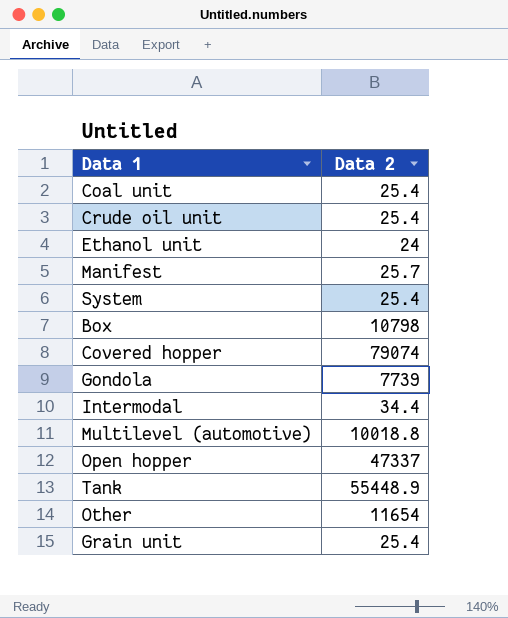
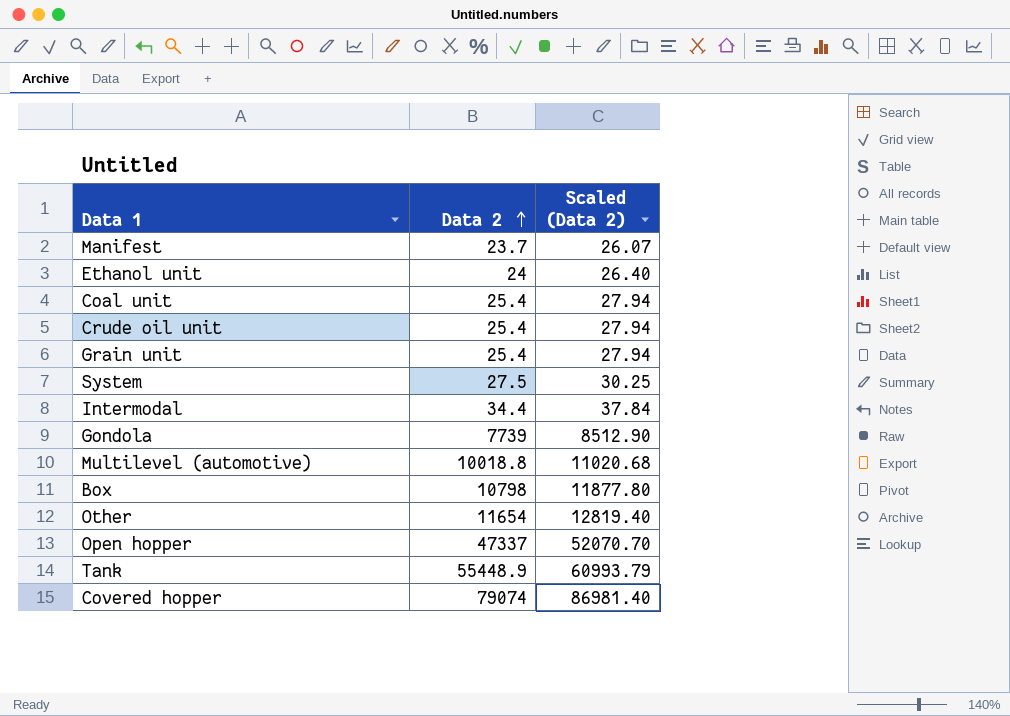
row order: none -> Data 2 ascending
column Scaled (Data 2) | formula: none -> [Data 2] * 1.1
Manifest | Data 2: 25.7 -> 23.7
System | Data 2: 25.4 -> 27.5

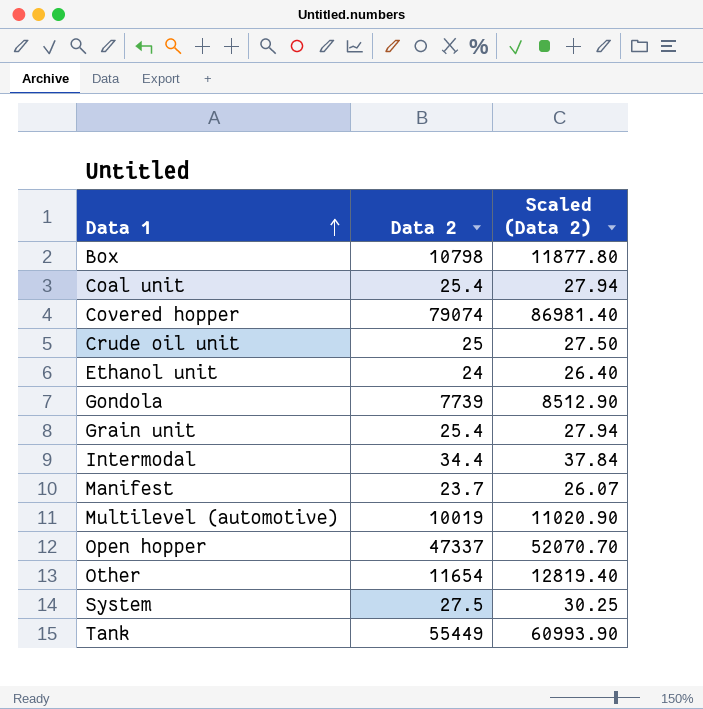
row order: Data 2 ascending -> Data 1 ascending
Crude oil unit | Data 2: 25.4 -> 25
Crude oil unit | Scaled (Data 2): 27.94 -> 27.50
Multilevel (automotive) | Data 2: 10018.8 -> 10019
Multilevel (automotive) | Scaled (Data 2): 11020.68 -> 11020.90
Tank | Data 2: 55448.9 -> 55449
Tank | Scaled (Data 2): 60993.79 -> 60993.90

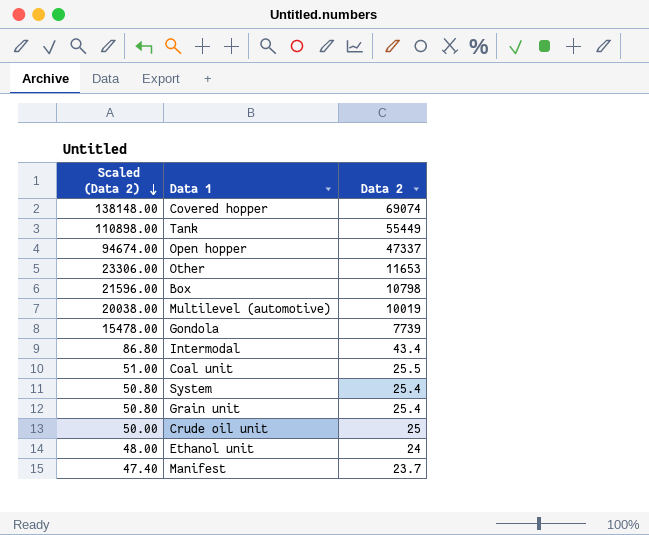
row order: Data 1 ascending -> Scaled (Data 2) descending
column Scaled (Data 2) | formula: [Data 2] * 1.1 -> [Data 2] * 2
column Scaled (Data 2) | position: 3 -> 1
Covered hopper | Data 2: 79074 -> 69074
Other | Data 2: 11654 -> 11653
Intermodal | Data 2: 34.4 -> 43.4
Coal unit | Data 2: 25.4 -> 25.5
System | Data 2: 27.5 -> 25.4

